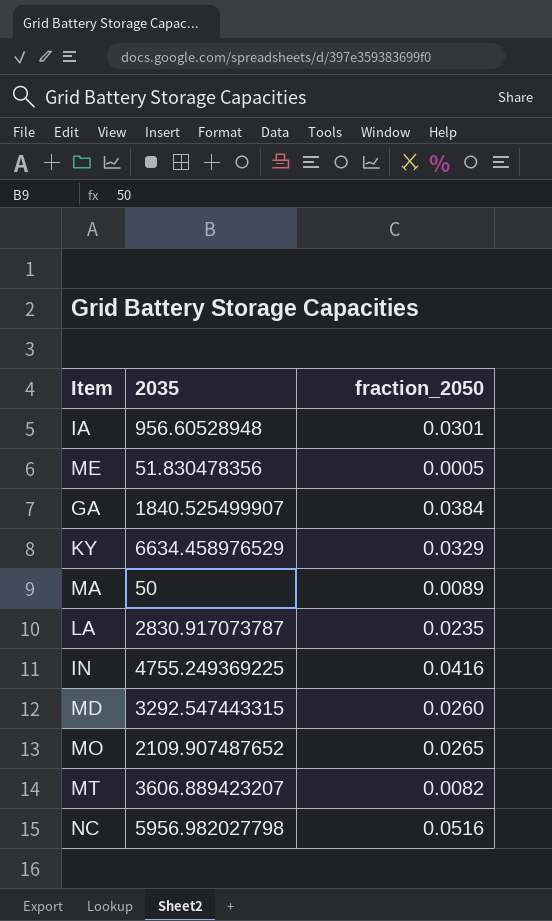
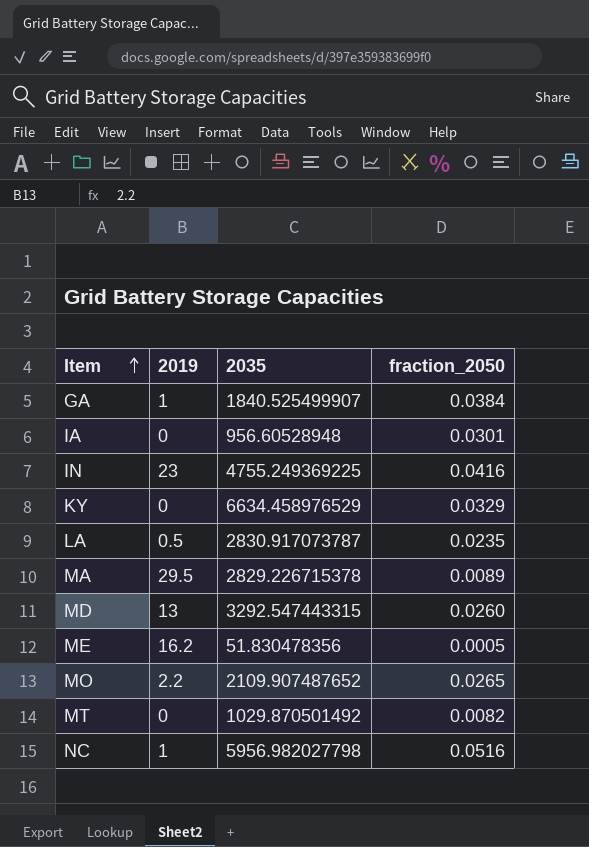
row order: none -> Item ascending
column 2019 | position: none -> 2
MA | 2035: 50 -> 2829.226715378
MT | 2035: 3606.889423207 -> 1029.870501492

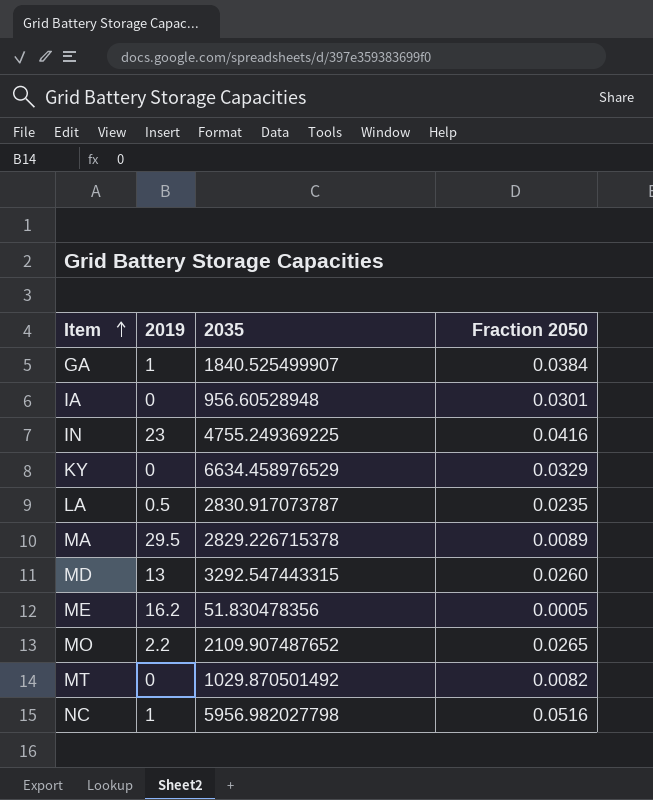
column name: fraction_2050 -> Fraction 2050

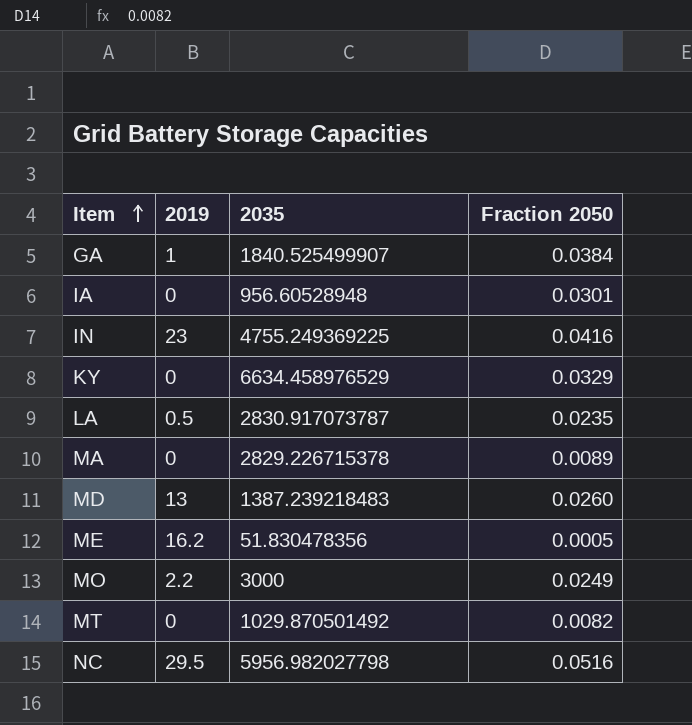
MA | 2019: 29.5 -> 0
MD | 2035: 3292.547443315 -> 1387.239218483
MO | 2035: 2109.907487652 -> 3000
MO | Fraction 2050: 0.0265 -> 0.0249
NC | 2019: 1 -> 29.5

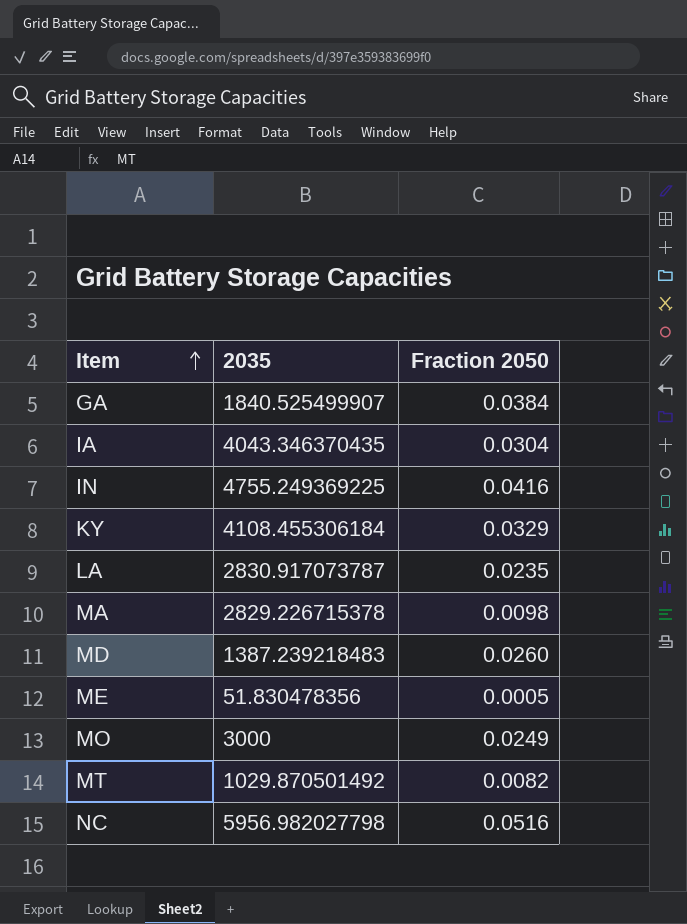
column 2019 | position: 2 -> none
IA | 2035: 956.60528948 -> 4043.346370435
IA | Fraction 2050: 0.0301 -> 0.0304
KY | 2035: 6634.458976529 -> 4108.455306184
MA | Fraction 2050: 0.0089 -> 0.0098

